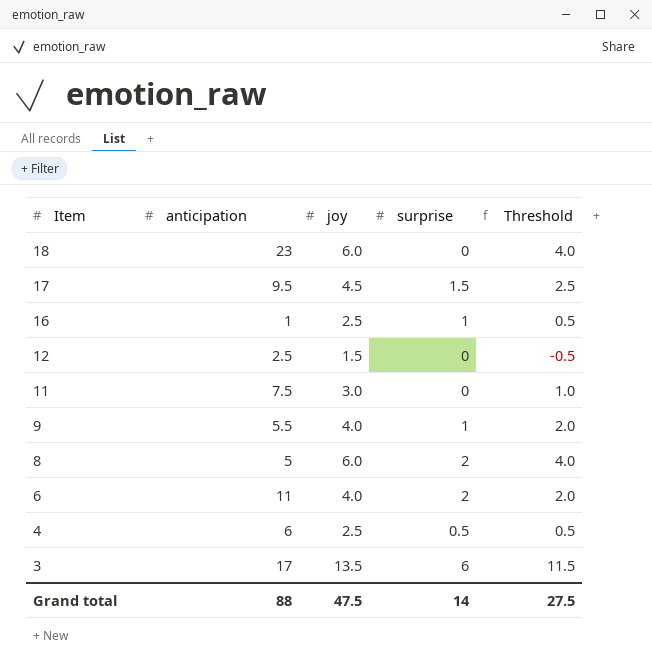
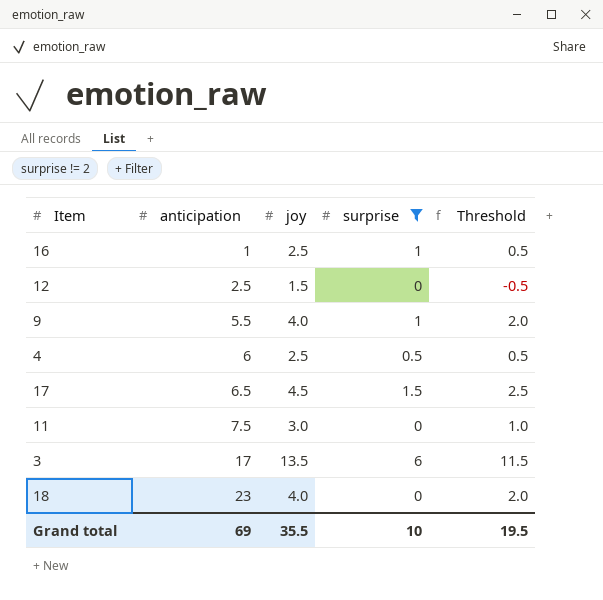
filter: none -> surprise != 2
row order: Item descending -> anticipation ascending
17 | anticipation: 9.5 -> 6.5
18 | joy: 6.0 -> 4.0
18 | Threshold: 4.0 -> 2.0
Grand total | anticipation: 88 -> 69
Grand total | joy: 47.5 -> 35.5
Grand total | surprise: 14 -> 10
Grand total | Threshold: 27.5 -> 19.5

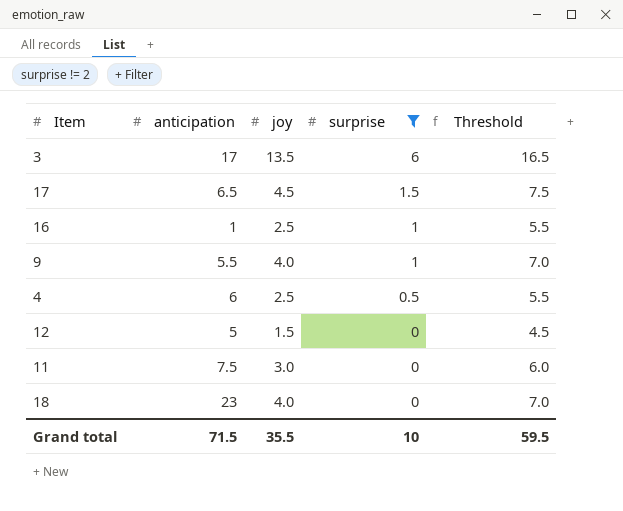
row order: anticipation ascending -> surprise descending
column Threshold | formula: [joy] - 2 -> [joy] + 3
12 | anticipation: 2.5 -> 5
Grand total | anticipation: 69 -> 71.5
Grand total | Threshold: 19.5 -> 59.5

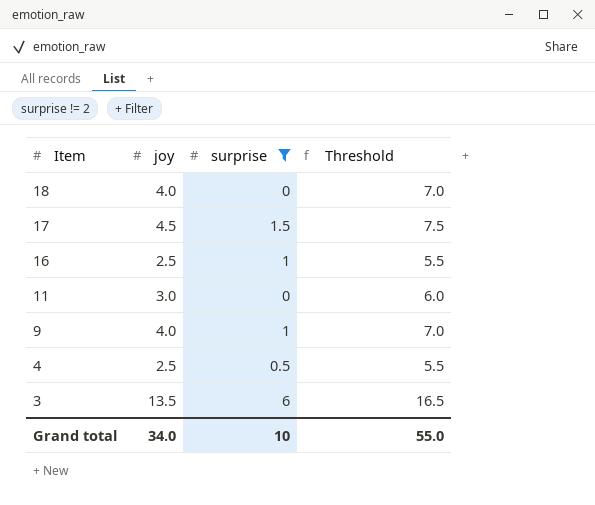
row order: surprise descending -> Item descending
column anticipation | position: 2 -> none
row 12: 5 | 1.5 | 0 | 4.5 -> none
Grand total | joy: 35.5 -> 34.0
Grand total | Threshold: 59.5 -> 55.0

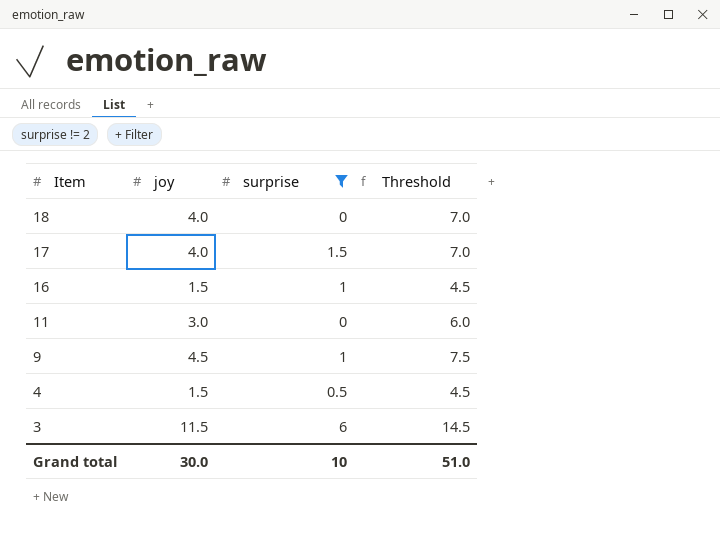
17 | joy: 4.5 -> 4.0
17 | Threshold: 7.5 -> 7.0
16 | joy: 2.5 -> 1.5
16 | Threshold: 5.5 -> 4.5
9 | joy: 4.0 -> 4.5
9 | Threshold: 7.0 -> 7.5
4 | joy: 2.5 -> 1.5
4 | Threshold: 5.5 -> 4.5
3 | joy: 13.5 -> 11.5
3 | Threshold: 16.5 -> 14.5
Grand total | joy: 34.0 -> 30.0
Grand total | Threshold: 55.0 -> 51.0

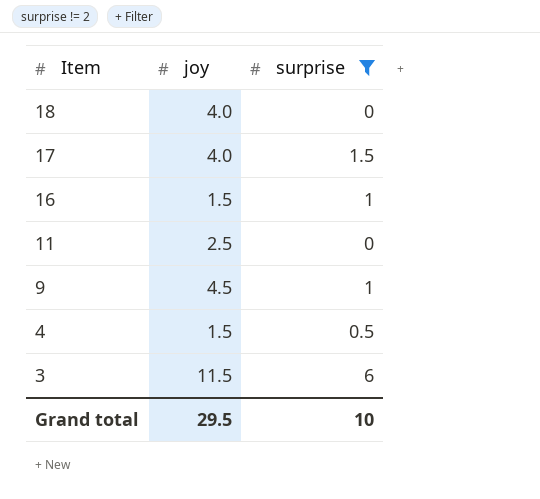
column Threshold | formula: [joy] + 3 -> none
11 | joy: 3.0 -> 2.5
Grand total | joy: 30.0 -> 29.5

